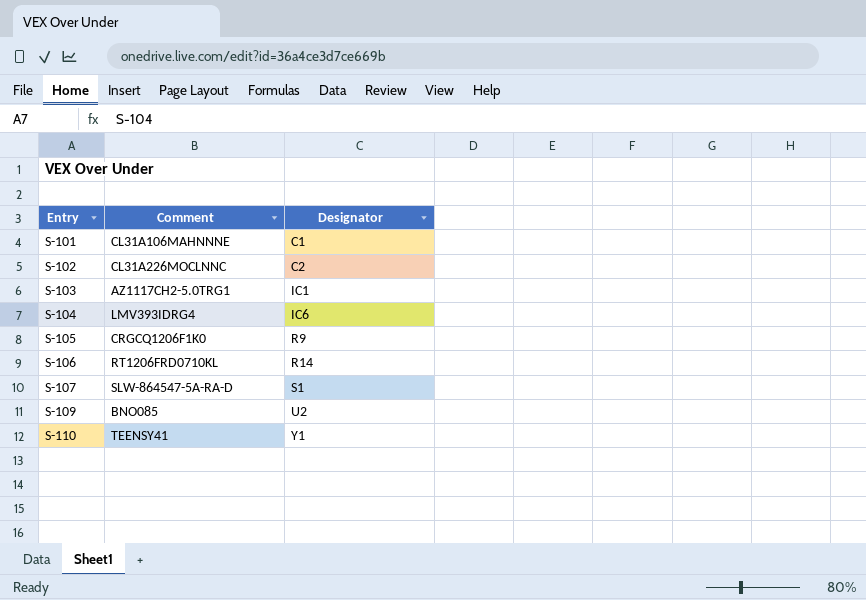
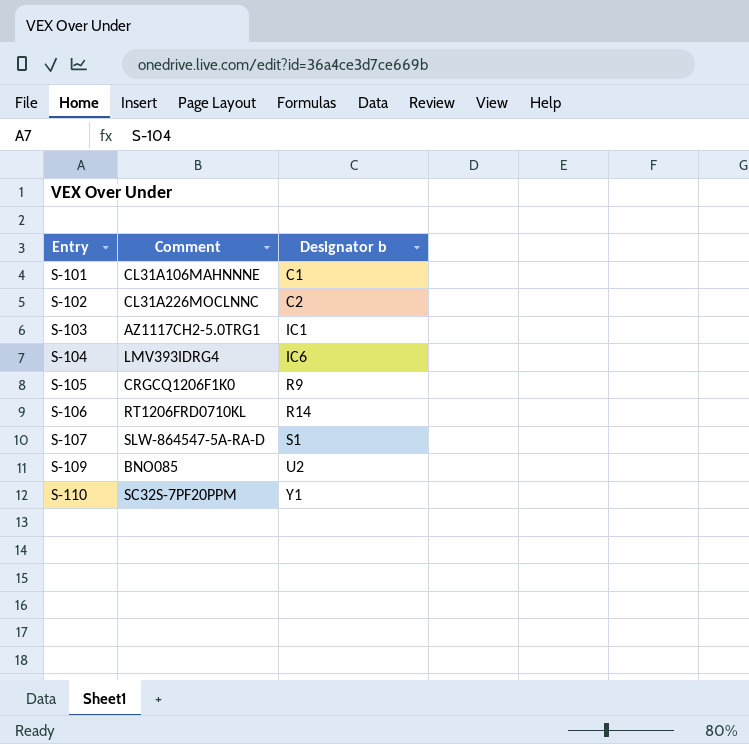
column name: Designator -> Designator b
S-110 | Comment: TEENSY41 -> SC32S-7PF20PPM

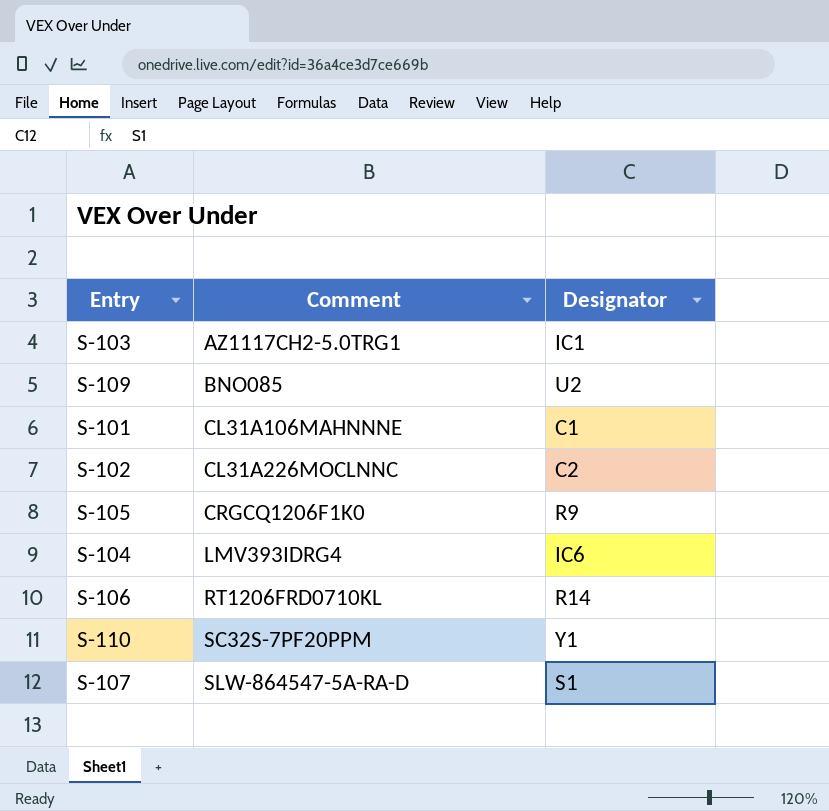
row order: Entry ascending -> Comment ascending
column name: Designator b -> Designator

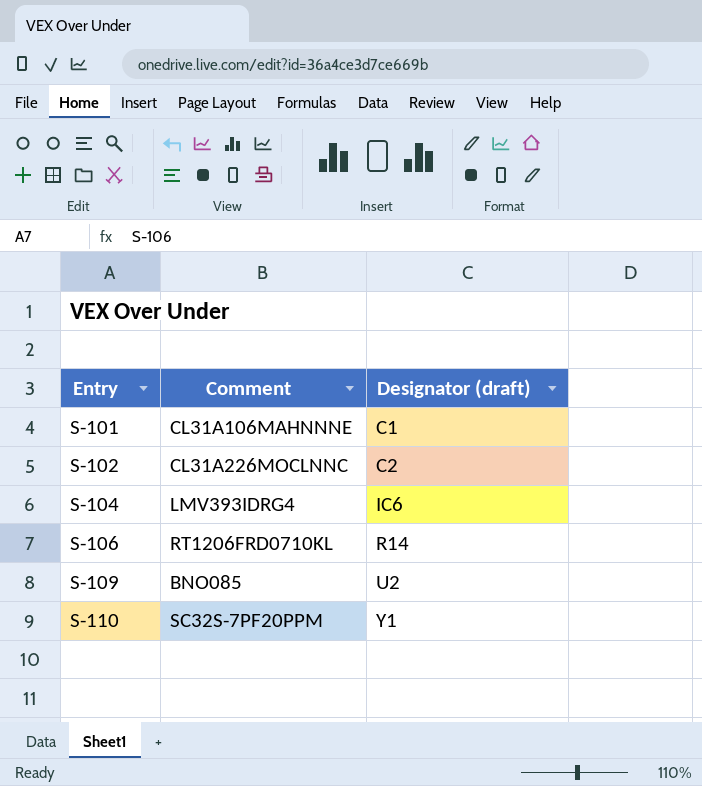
row order: Comment ascending -> Entry ascending
column name: Designator -> Designator (draft)
row S-103: AZ1117CH2-5.0TRG1 | IC1 -> none
row S-105: CRGCQ1206F1K0 | R9 -> none
row S-107: SLW-864547-5A-RA-D | S1 -> none

